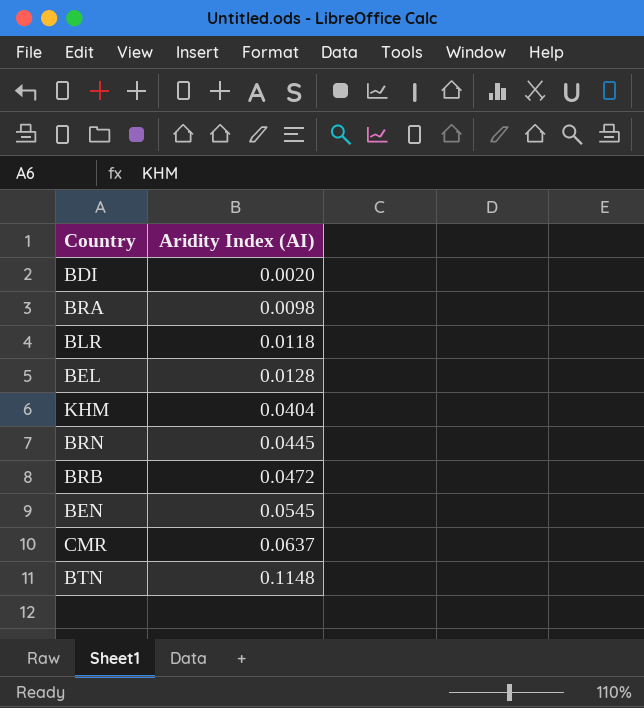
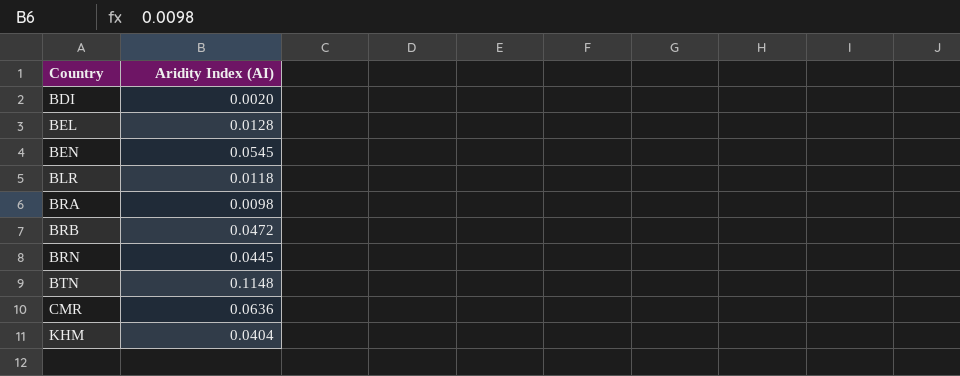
row order: Aridity Index (AI) ascending -> Country ascending
CMR | Aridity Index (AI): 0.0637 -> 0.0636

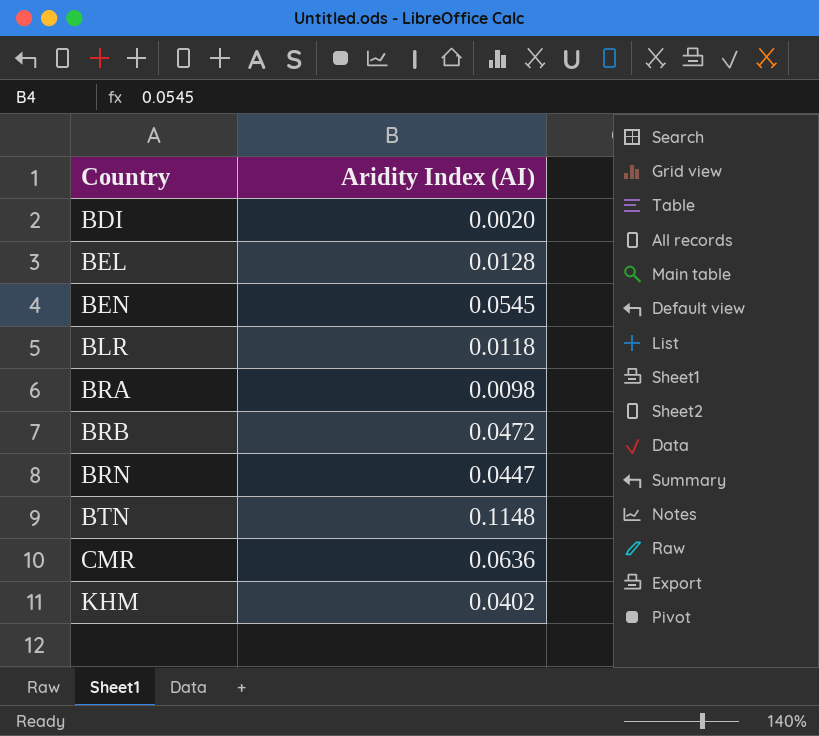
BRN | Aridity Index (AI): 0.0445 -> 0.0447
KHM | Aridity Index (AI): 0.0404 -> 0.0402

